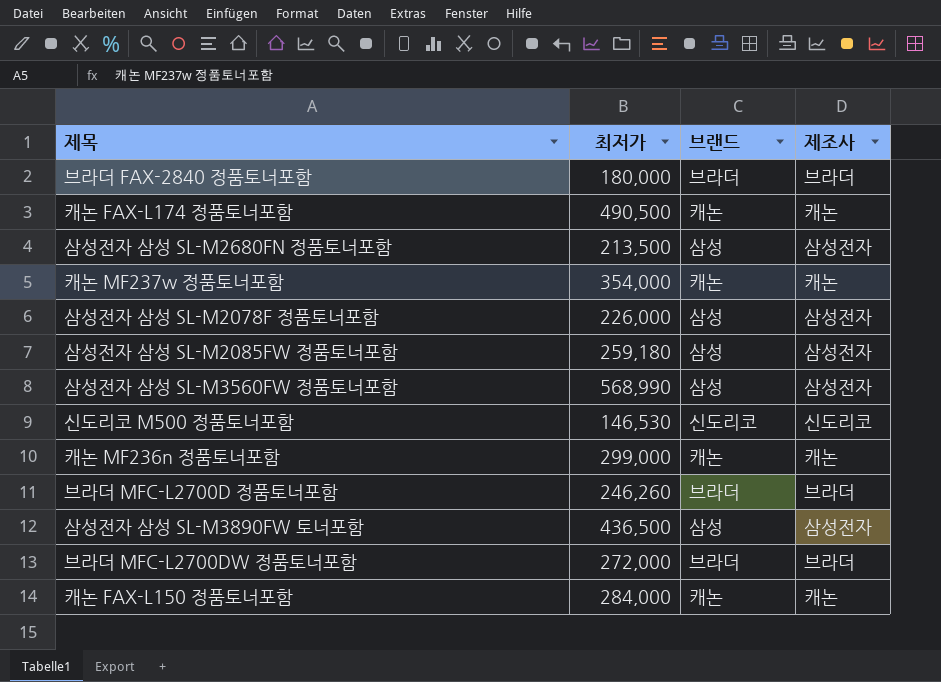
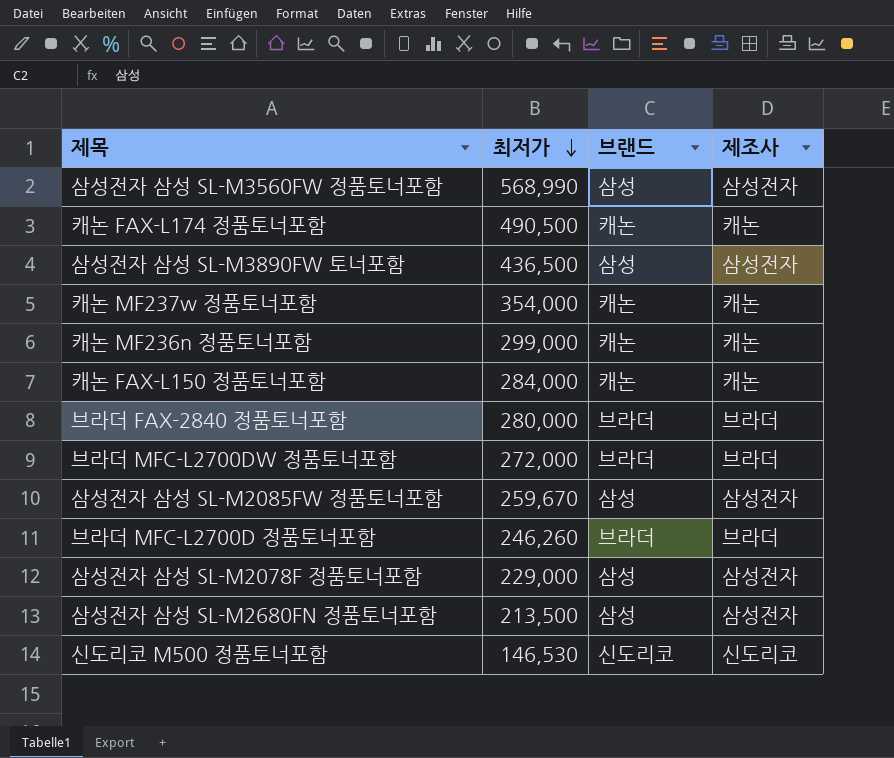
row order: none -> 최저가 descending
브라더 FAX-2840 정품토너포함 | 최저가: 180,000 -> 280,000
삼성전자 삼성 SL-M2085FW 정품토너포함 | 최저가: 259,180 -> 259,670
삼성전자 삼성 SL-M2078F 정품토너포함 | 최저가: 226,000 -> 229,000

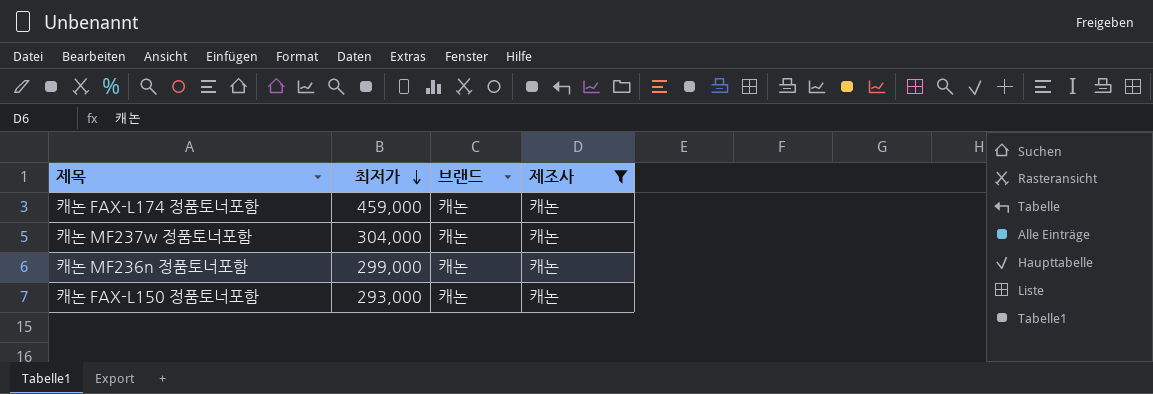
filter: none -> 제조사 = 캐논
캐논 FAX-L174 정품토너포함 | 최저가: 490,500 -> 459,000
캐논 MF237w 정품토너포함 | 최저가: 354,000 -> 304,000
캐논 FAX-L150 정품토너포함 | 최저가: 284,000 -> 293,000

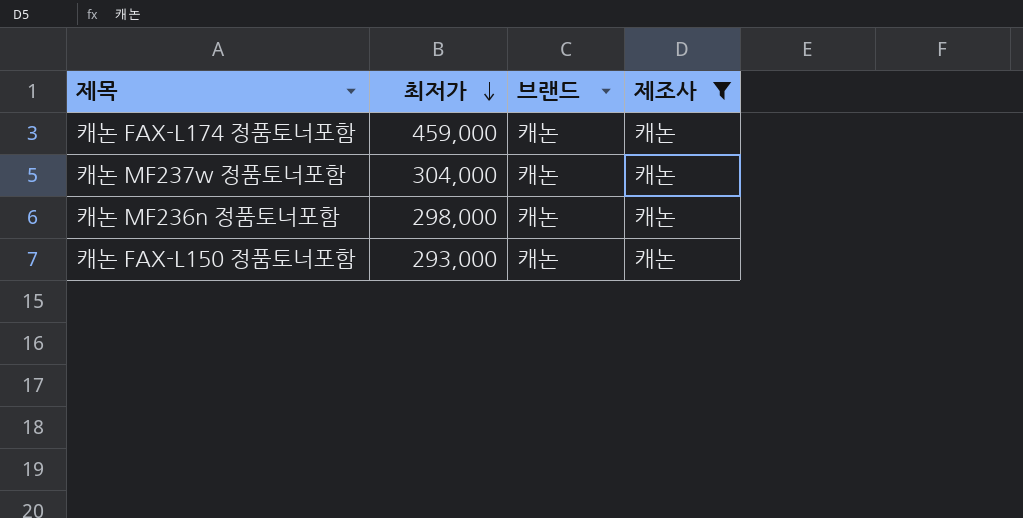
캐논 MF236n 정품토너포함 | 최저가: 299,000 -> 298,000

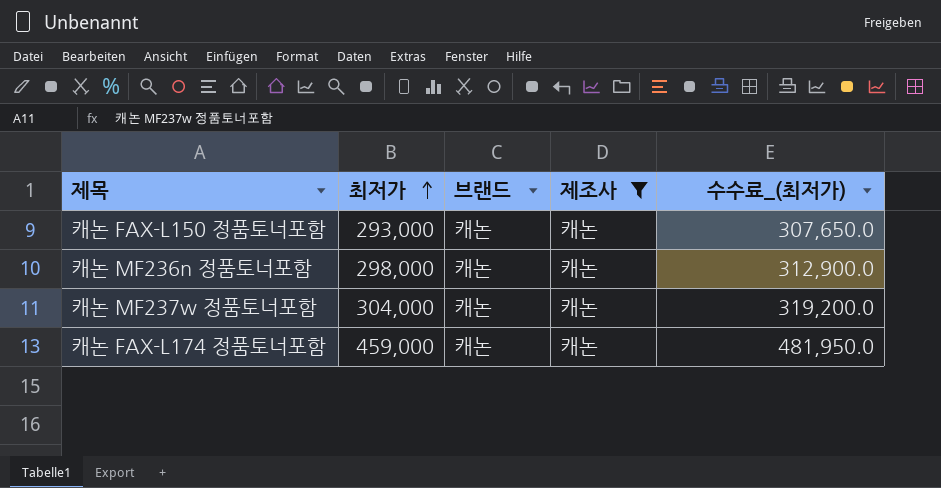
row order: 최저가 descending -> 최저가 ascending
column 수수료_(최저가) | formula: none -> [최저가] * 1.05

